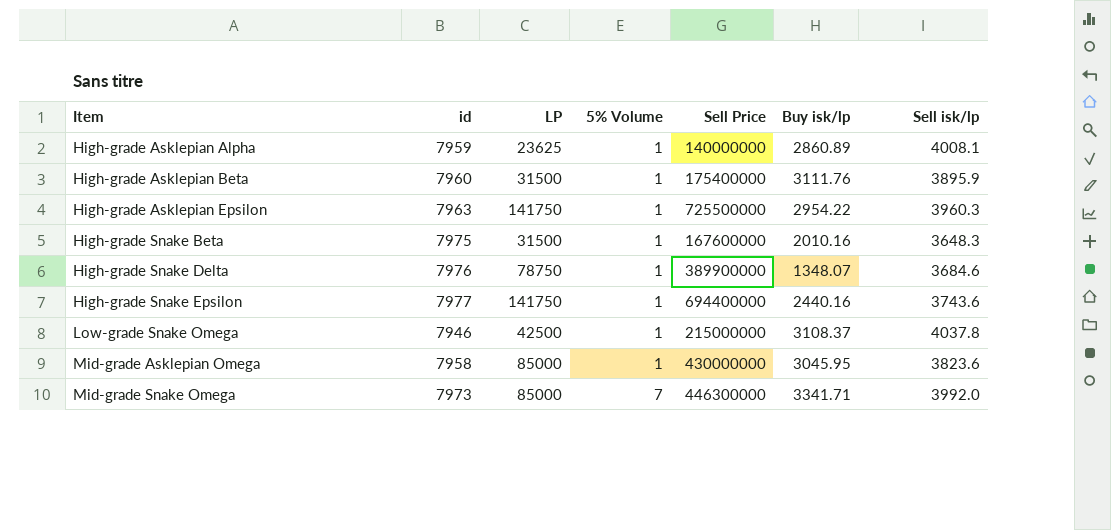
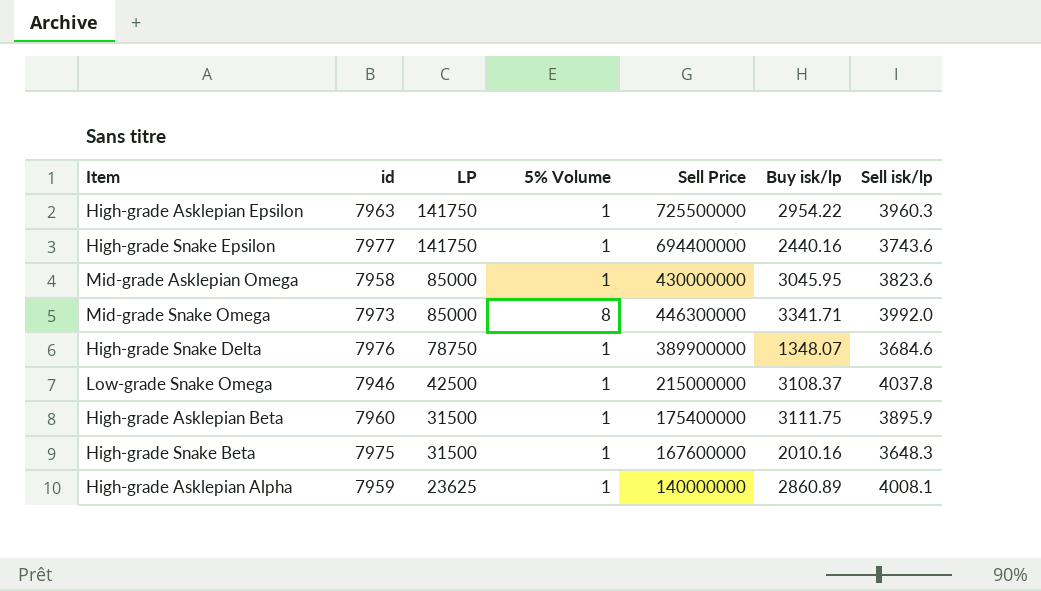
row order: Item ascending -> LP descending
Mid-grade Snake Omega | 5% Volume: 7 -> 8
High-grade Asklepian Beta | Buy isk/lp: 3111.76 -> 3111.75

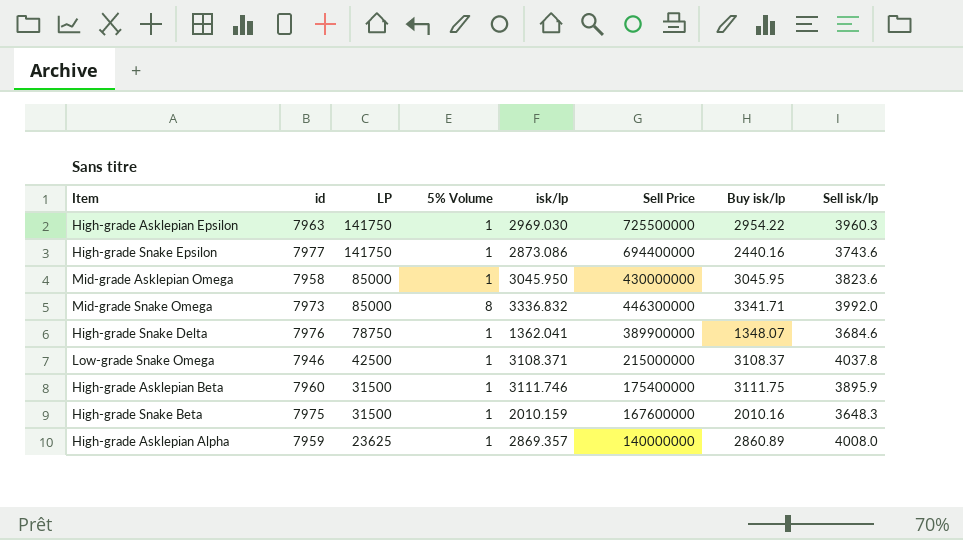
column isk/lp | position: none -> 5
High-grade Asklepian Alpha | Sell isk/lp: 4008.1 -> 4008.0

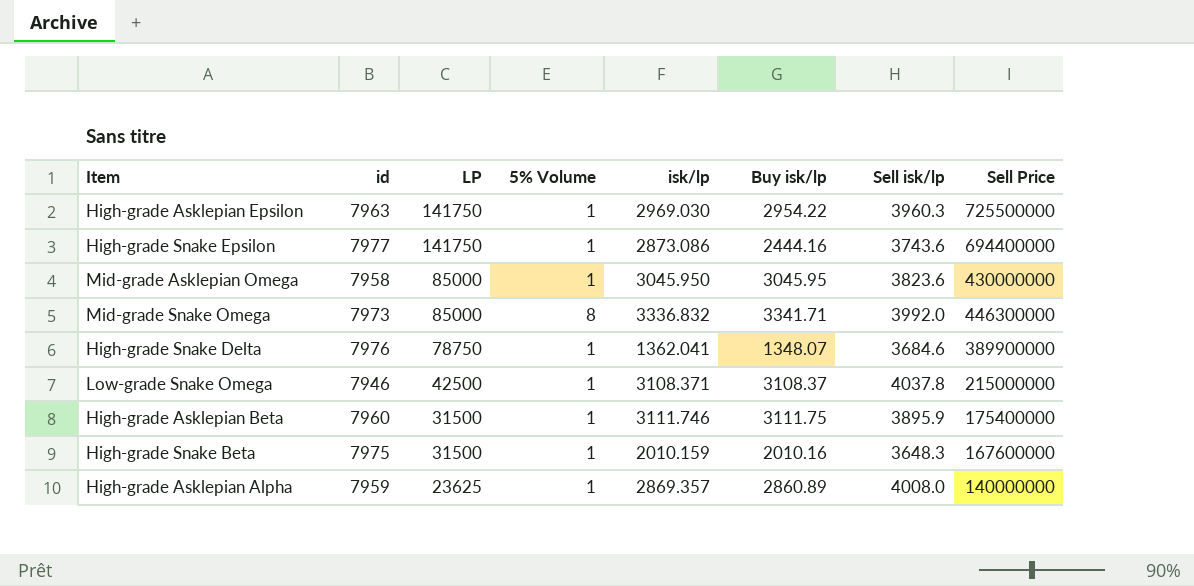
column Sell Price | position: 6 -> 8
High-grade Snake Epsilon | Buy isk/lp: 2440.16 -> 2444.16

